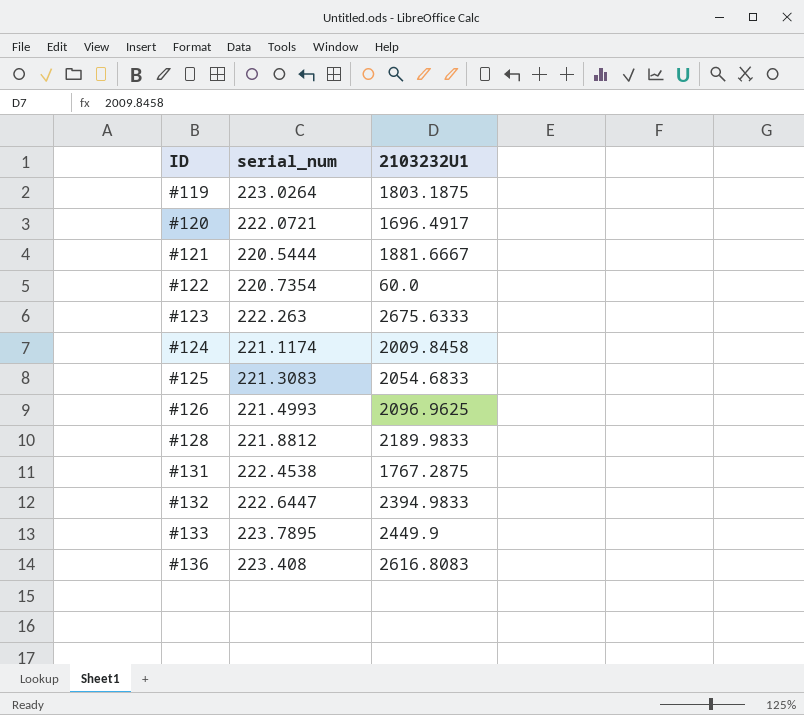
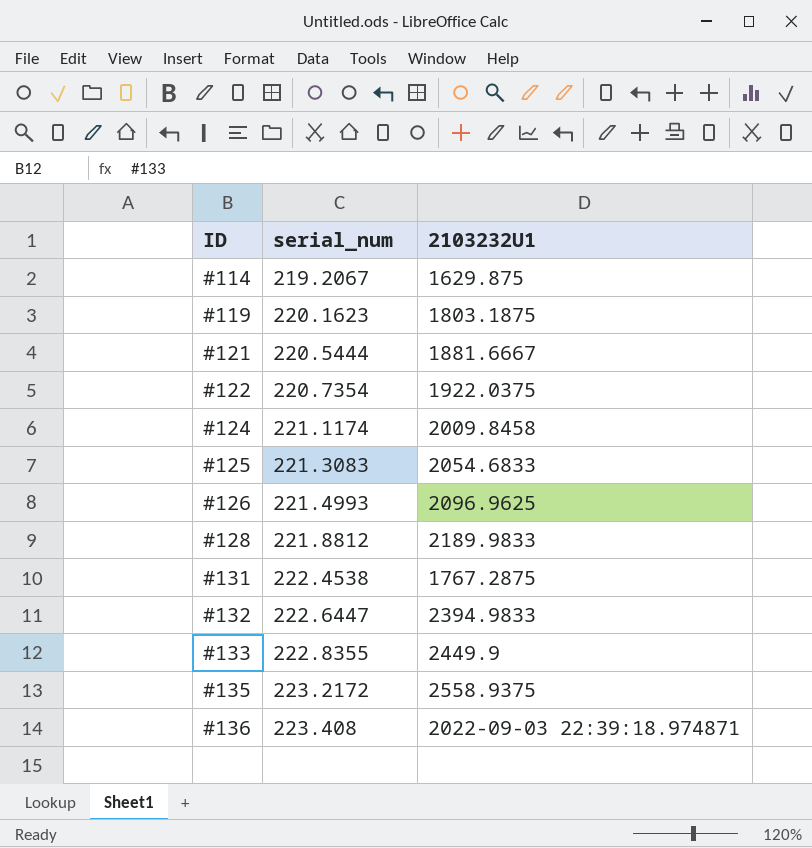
row #120: 222.0721 | 1696.4917 -> none
row #123: 222.263 | 2675.6333 -> none
row #114: none -> 219.2067 | 1629.875
#119 | serial_num: 223.0264 -> 220.1623
#122 | 2103232U1: 60.0 -> 1922.0375
#133 | serial_num: 223.7895 -> 222.8355
row #135: none -> 223.2172 | 2558.9375
#136 | 2103232U1: 2616.8083 -> 2022-09-03 22:39:18.974871

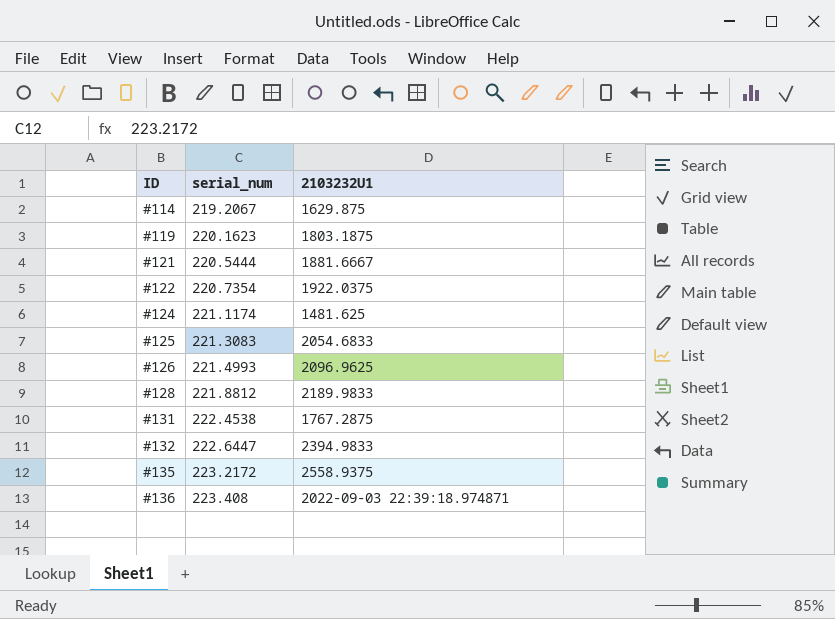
row #133: 222.8355 | 2449.9 -> none
#124 | 2103232U1: 2009.8458 -> 1481.625

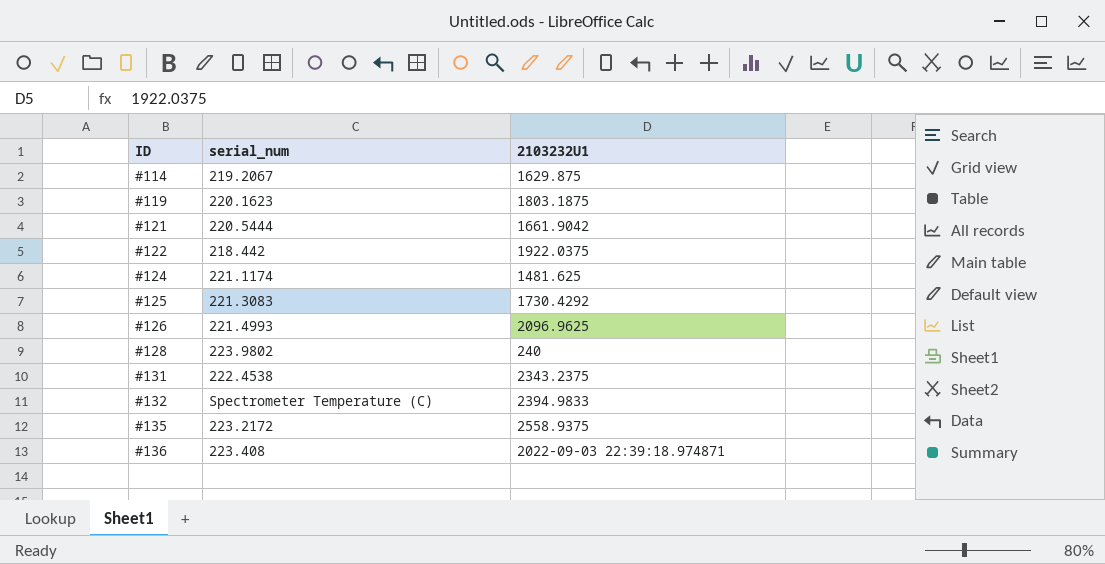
#121 | 2103232U1: 1881.6667 -> 1661.9042
#122 | serial_num: 220.7354 -> 218.442
#125 | 2103232U1: 2054.6833 -> 1730.4292
#128 | serial_num: 221.8812 -> 223.9802
#128 | 2103232U1: 2189.9833 -> 240
#131 | 2103232U1: 1767.2875 -> 2343.2375
#132 | serial_num: 222.6447 -> Spectrometer Temperature (C)

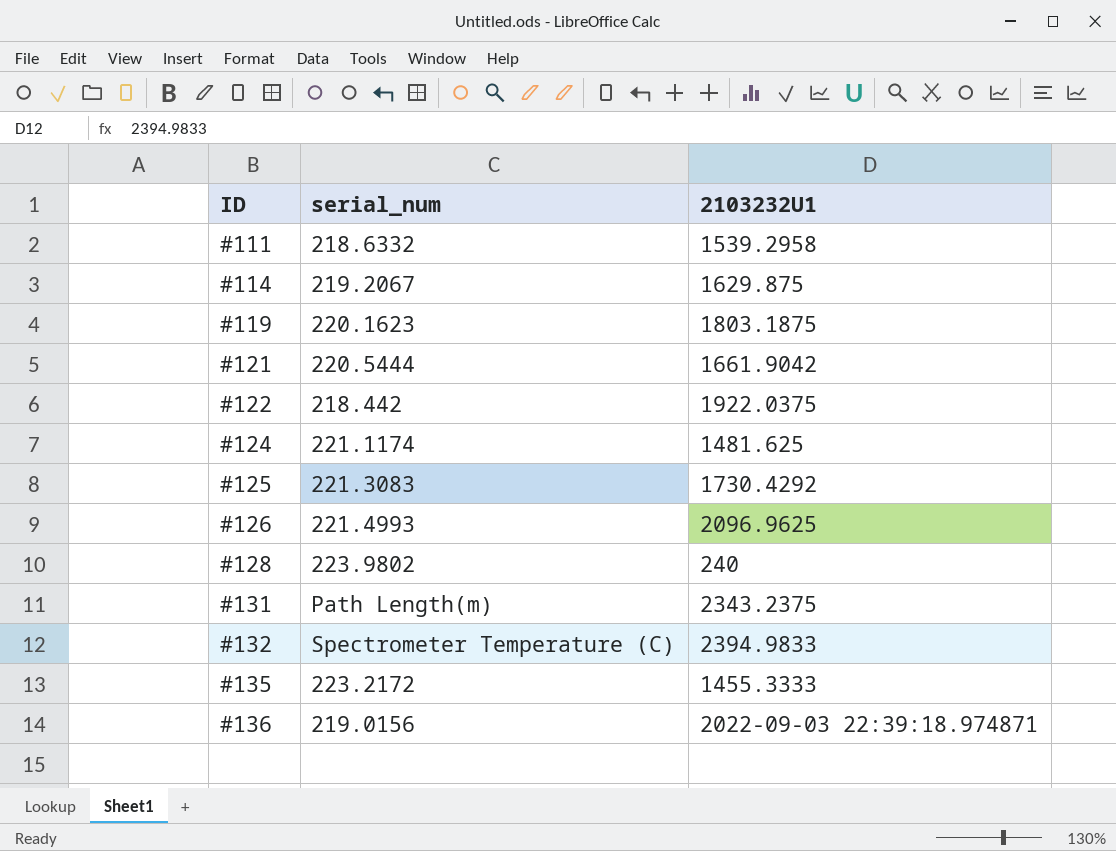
row #111: none -> 218.6332 | 1539.2958
#131 | serial_num: 222.4538 -> Path Length(m)
#135 | 2103232U1: 2558.9375 -> 1455.3333
#136 | serial_num: 223.408 -> 219.0156

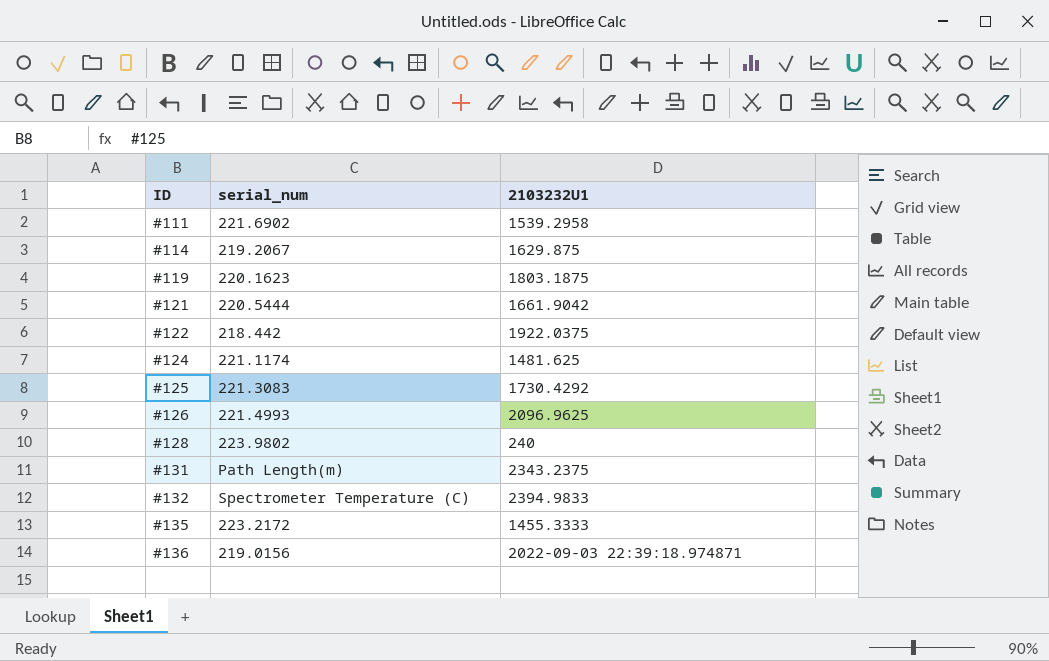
#111 | serial_num: 218.6332 -> 221.6902

